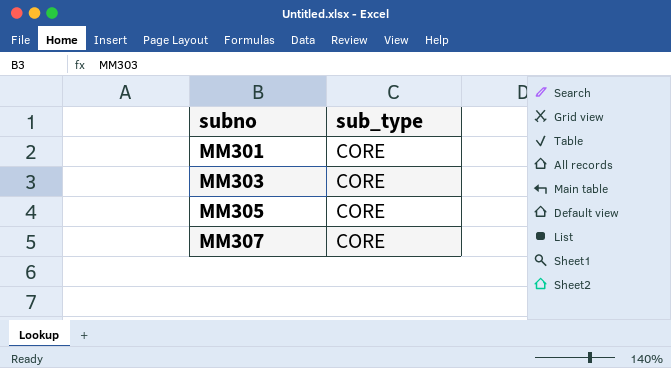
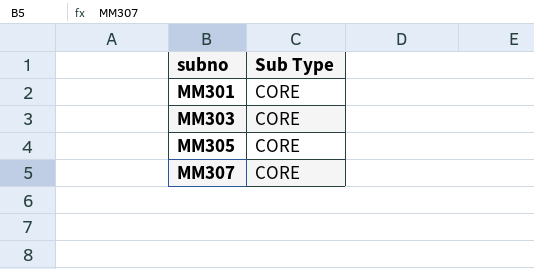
column name: sub_type -> Sub Type

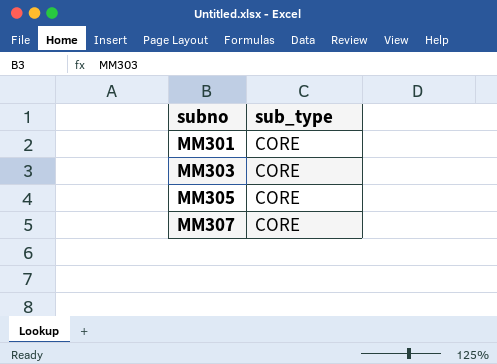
column name: Sub Type -> sub_type

